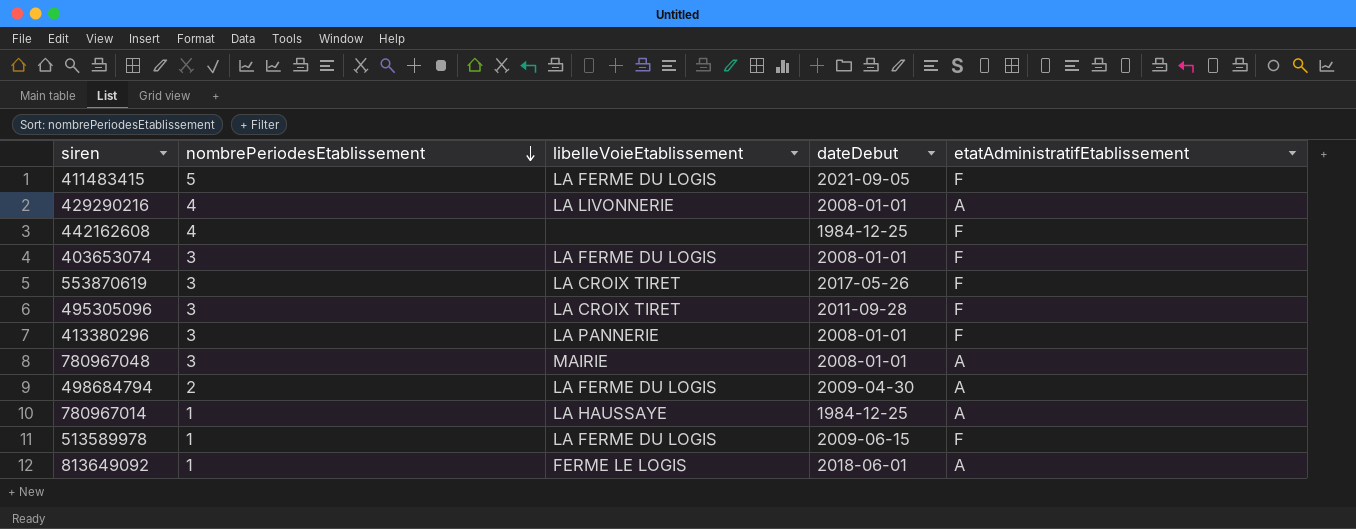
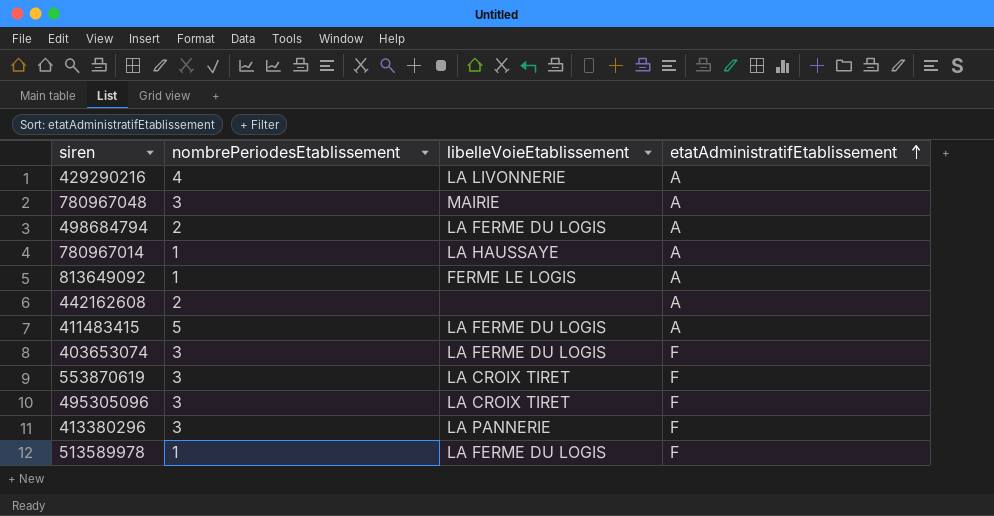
row order: nombrePeriodesEtablissement descending -> etatAdministratifEtablissement ascending
column dateDebut | position: 4 -> none
442162608 | nombrePeriodesEtablissement: 4 -> 2
442162608 | etatAdministratifEtablissement: F -> A
411483415 | etatAdministratifEtablissement: F -> A

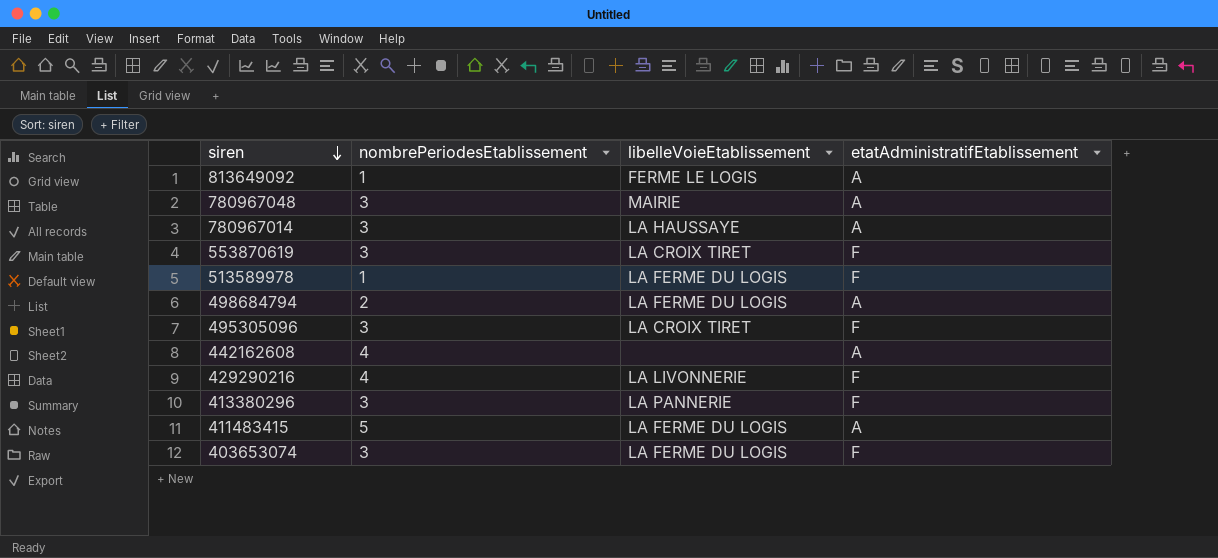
row order: etatAdministratifEtablissement ascending -> siren descending
780967014 | nombrePeriodesEtablissement: 1 -> 3
442162608 | nombrePeriodesEtablissement: 2 -> 4
429290216 | etatAdministratifEtablissement: A -> F

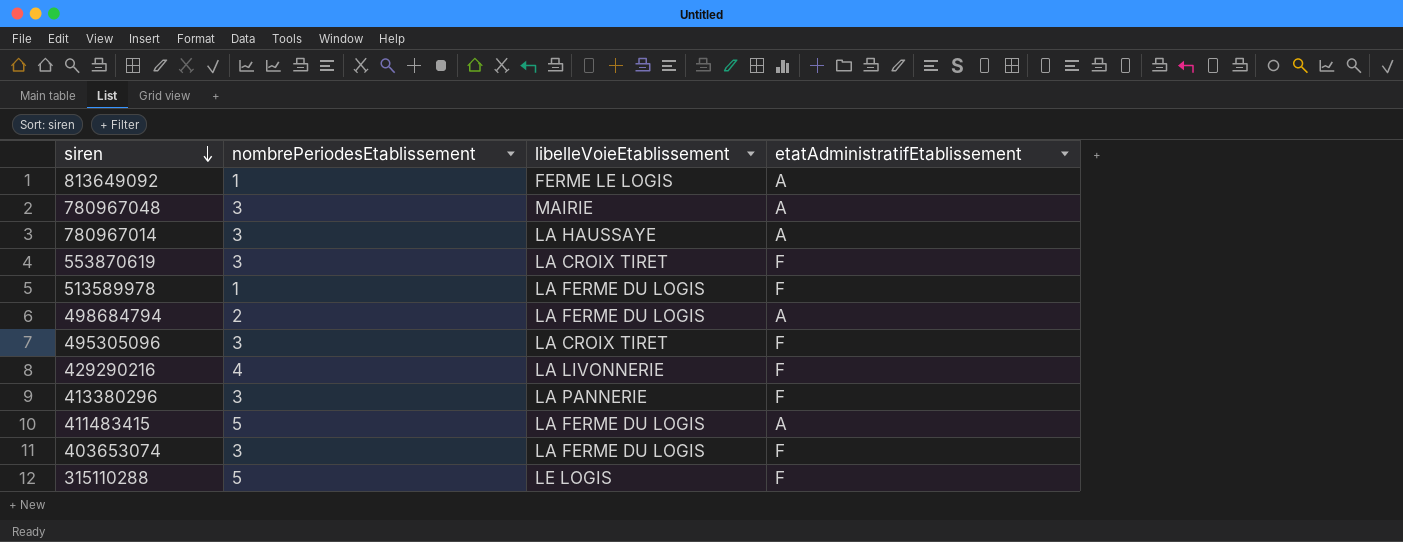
row 442162608: 4 | none | A -> none
row 315110288: none -> 5 | LE LOGIS | F

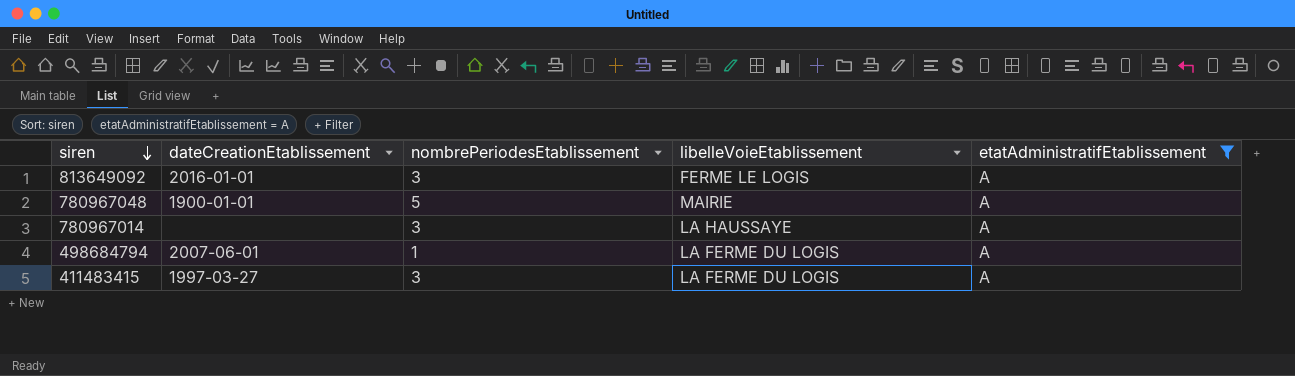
filter: none -> etatAdministratifEtablissement = A
column dateCreationEtablissement | position: none -> 2
813649092 | nombrePeriodesEtablissement: 1 -> 3
780967048 | nombrePeriodesEtablissement: 3 -> 5
498684794 | nombrePeriodesEtablissement: 2 -> 1
411483415 | nombrePeriodesEtablissement: 5 -> 3

